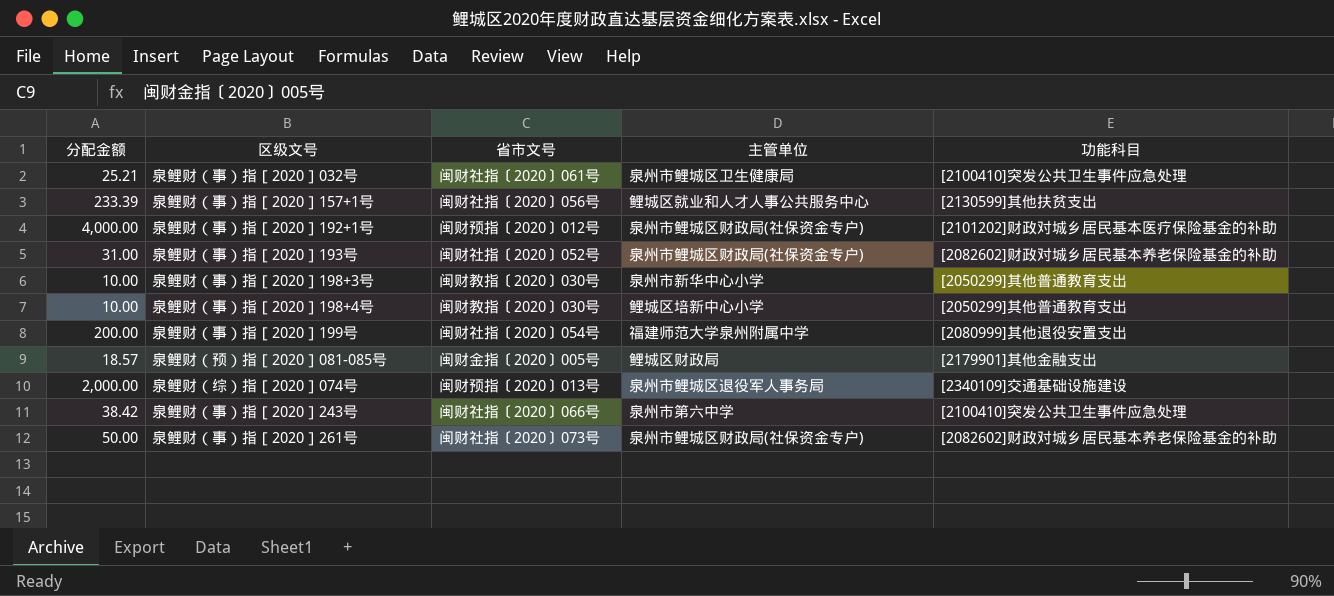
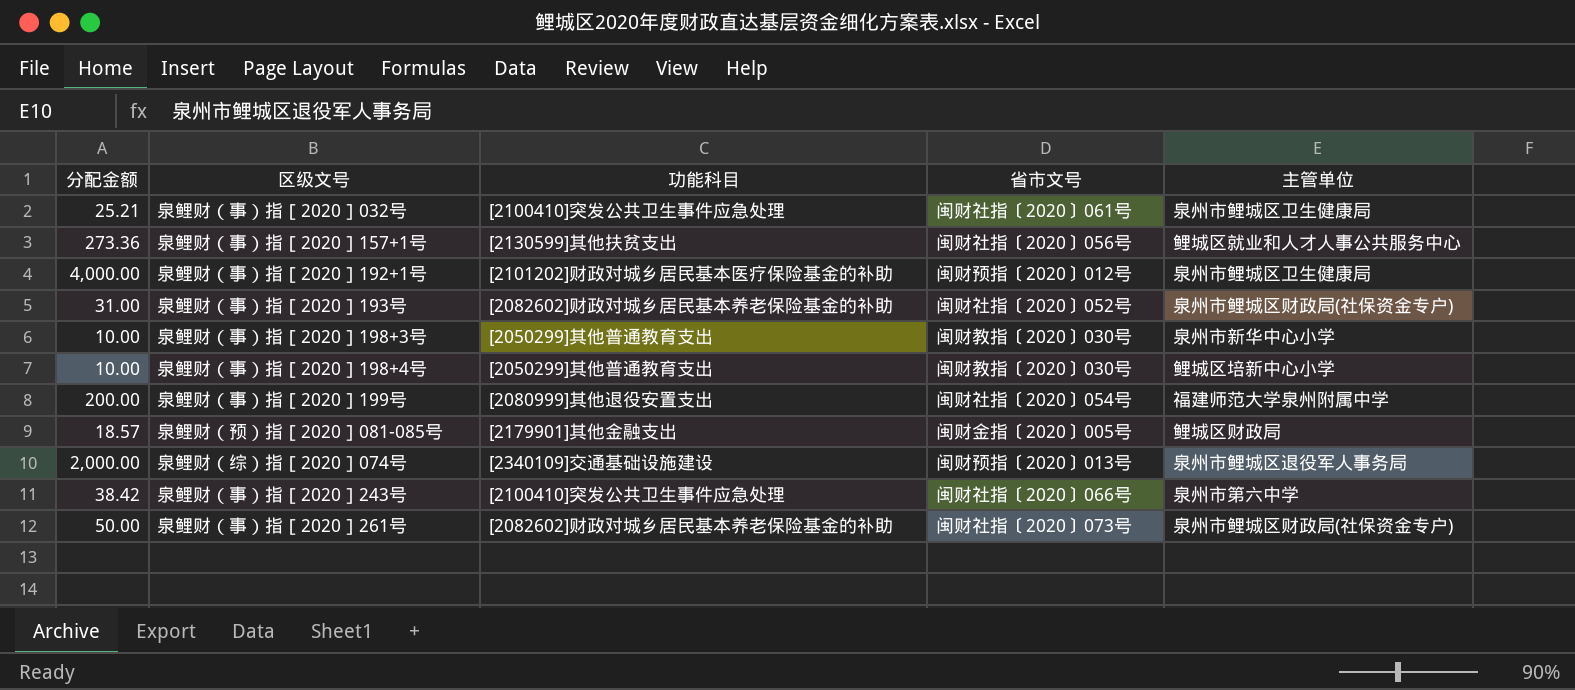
column 功能科目 | position: 5 -> 3
泉鲤财（事）指［2020］157+1号 | 分配金额: 233.39 -> 273.36
泉鲤财（事）指［2020］192+1号 | 主管单位: 泉州市鲤城区财政局(社保资金专户) -> 泉州市鲤城区卫生健康局

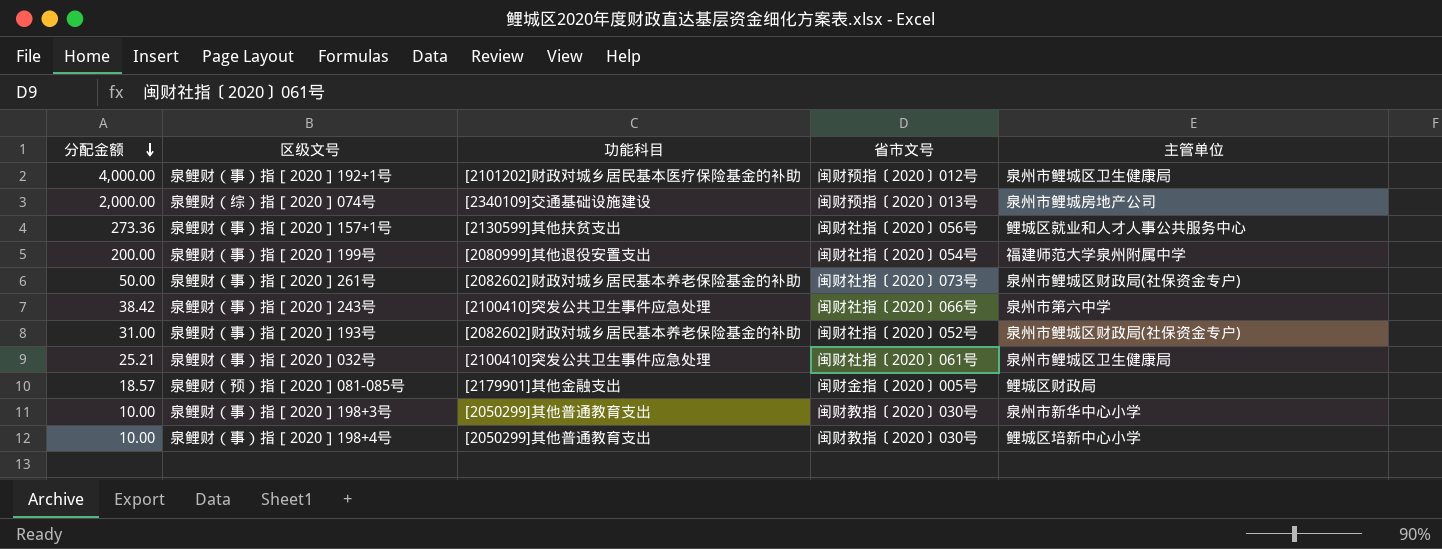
row order: none -> 分配金额 descending
泉鲤财（综）指［2020］074号 | 主管单位: 泉州市鲤城区退役军人事务局 -> 泉州市鲤城房地产公司

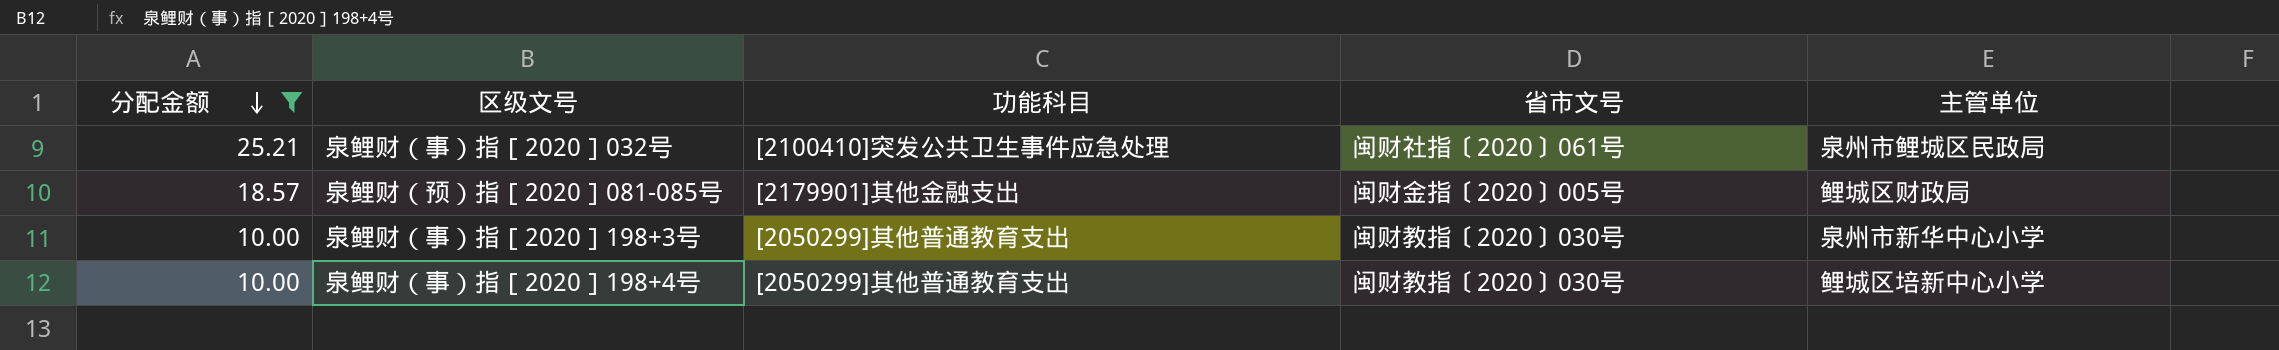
filter: none -> 分配金额 <= 25.21
泉鲤财（事）指［2020］032号 | 主管单位: 泉州市鲤城区卫生健康局 -> 泉州市鲤城区民政局

